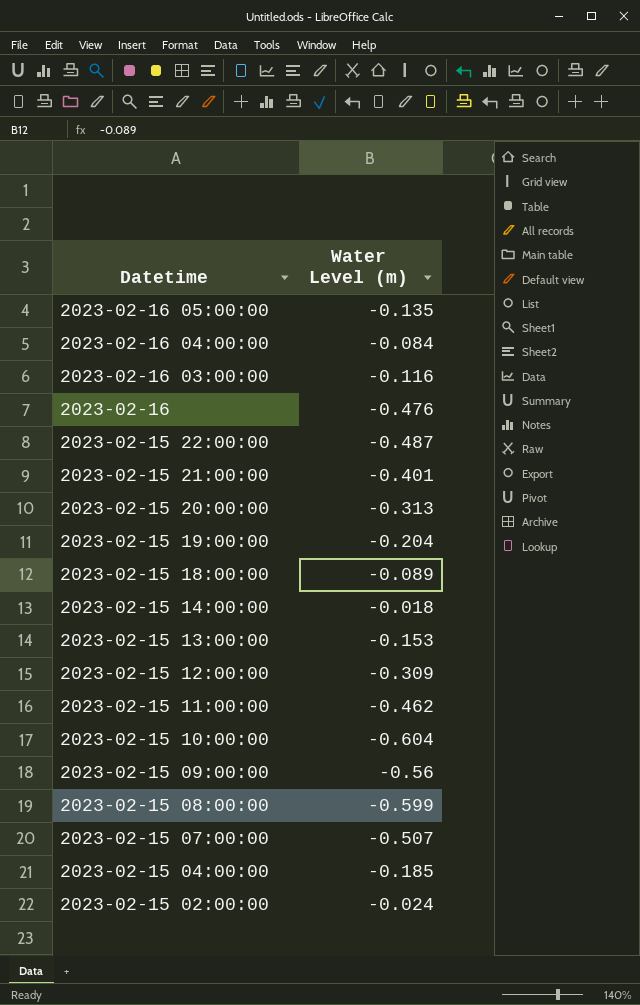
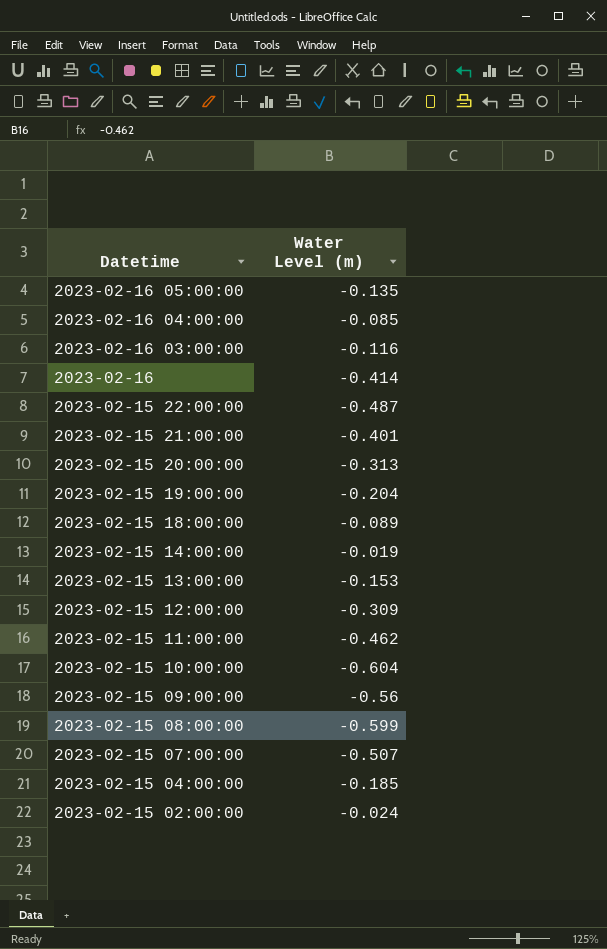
2023-02-16 04:00:00 | Water Level (m): -0.084 -> -0.085
2023-02-16 | Water Level (m): -0.476 -> -0.414
2023-02-15 14:00:00 | Water Level (m): -0.018 -> -0.019

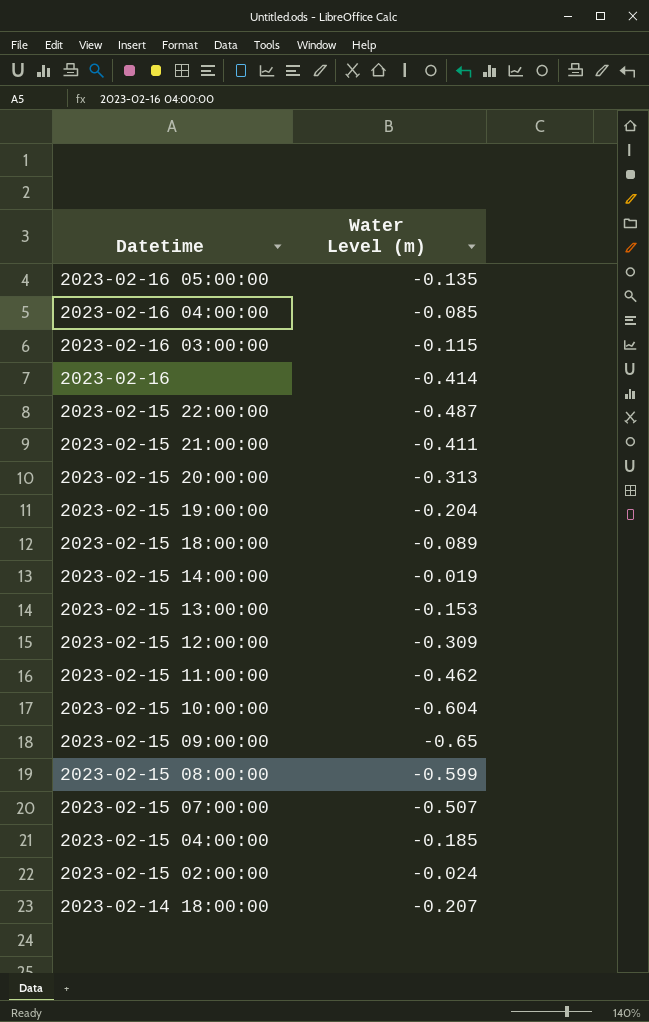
2023-02-16 03:00:00 | Water Level (m): -0.116 -> -0.115
2023-02-15 21:00:00 | Water Level (m): -0.401 -> -0.411
2023-02-15 09:00:00 | Water Level (m): -0.56 -> -0.65
row 2023-02-14 18:00:00: none -> -0.207

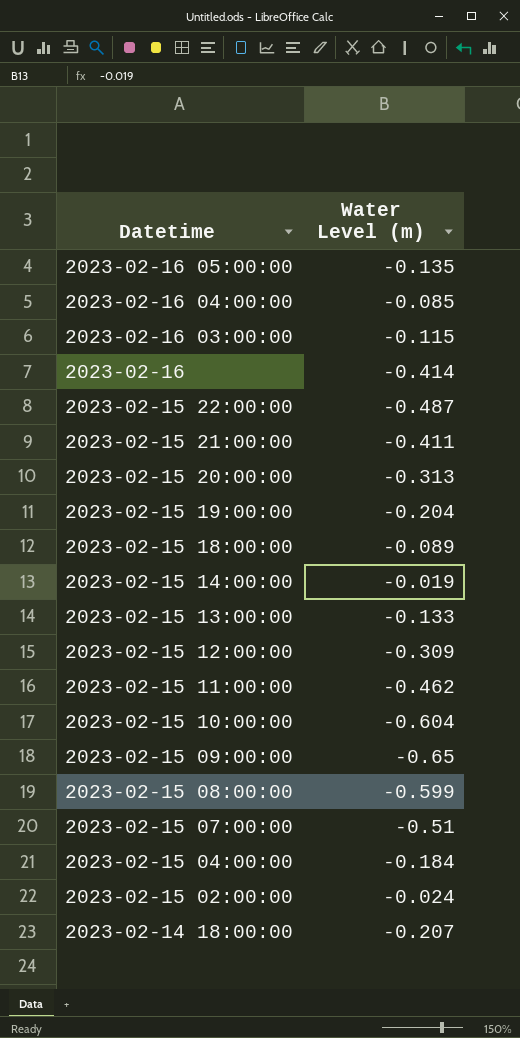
2023-02-15 13:00:00 | Water Level (m): -0.153 -> -0.133
2023-02-15 07:00:00 | Water Level (m): -0.507 -> -0.51
2023-02-15 04:00:00 | Water Level (m): -0.185 -> -0.184

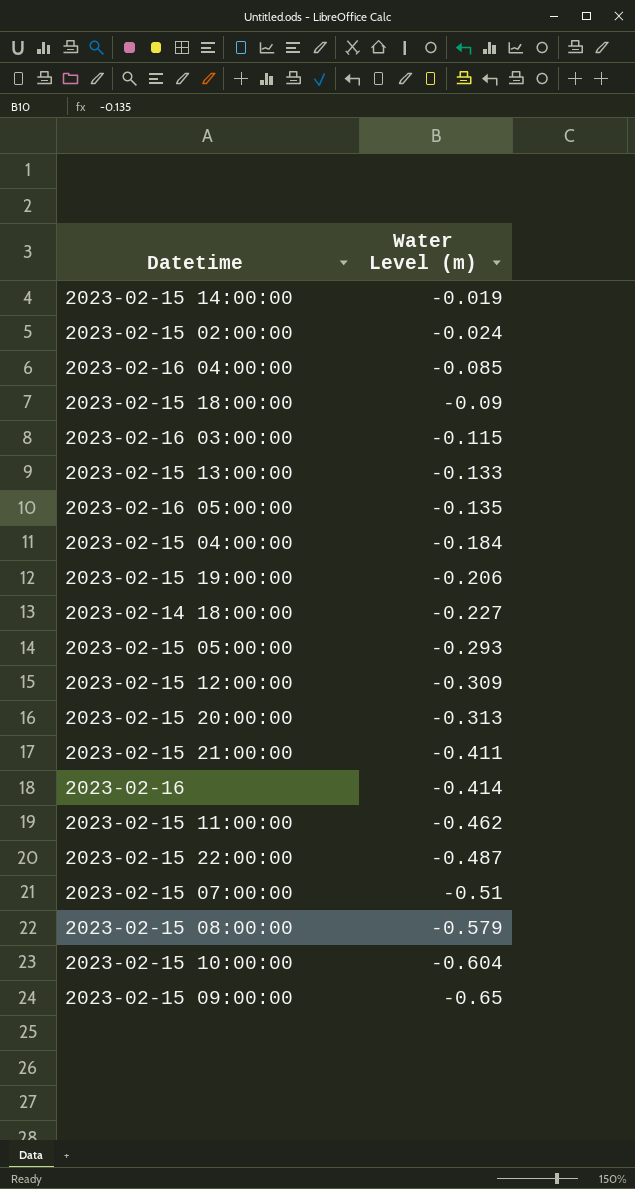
row order: Datetime descending -> Water Level (m) descending
2023-02-15 18:00:00 | Water Level (m): -0.089 -> -0.09
2023-02-15 19:00:00 | Water Level (m): -0.204 -> -0.206
2023-02-14 18:00:00 | Water Level (m): -0.207 -> -0.227
row 2023-02-15 05:00:00: none -> -0.293
2023-02-15 08:00:00 | Water Level (m): -0.599 -> -0.579

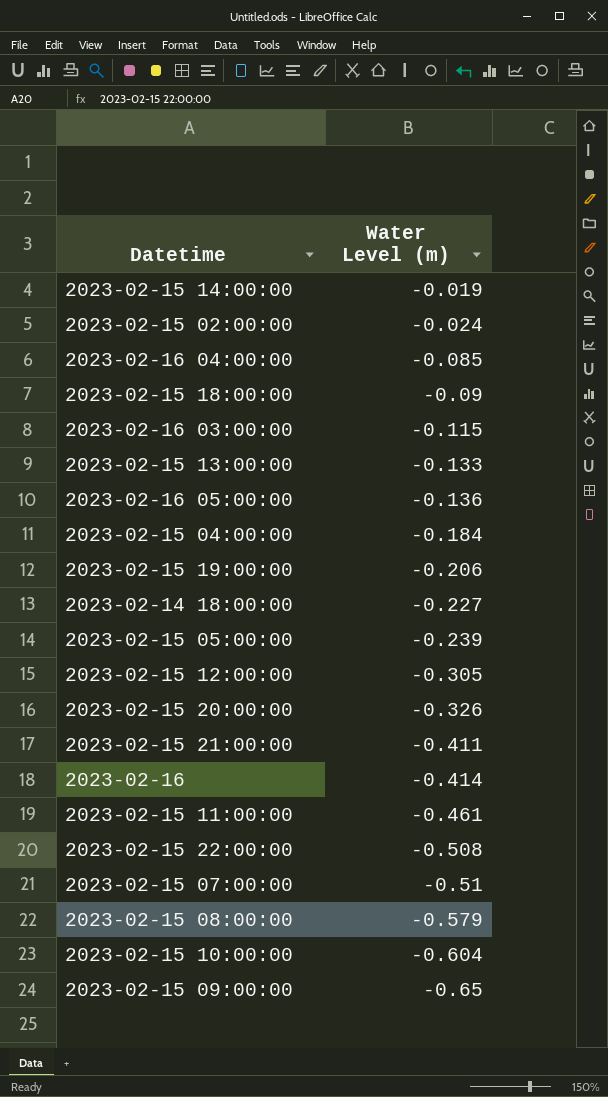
2023-02-16 05:00:00 | Water Level (m): -0.135 -> -0.136
2023-02-15 05:00:00 | Water Level (m): -0.293 -> -0.239
2023-02-15 12:00:00 | Water Level (m): -0.309 -> -0.305
2023-02-15 20:00:00 | Water Level (m): -0.313 -> -0.326
2023-02-15 11:00:00 | Water Level (m): -0.462 -> -0.461
2023-02-15 22:00:00 | Water Level (m): -0.487 -> -0.508

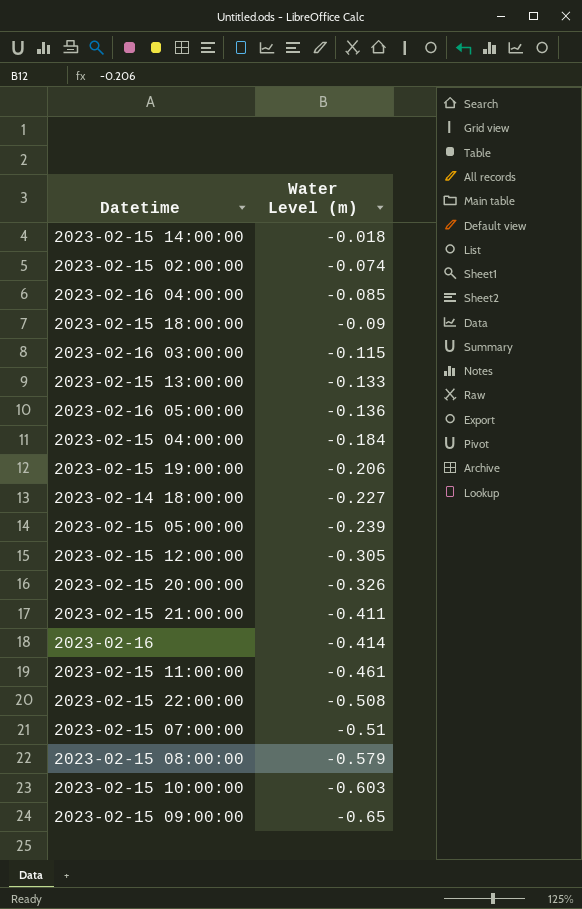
2023-02-15 14:00:00 | Water Level (m): -0.019 -> -0.018
2023-02-15 02:00:00 | Water Level (m): -0.024 -> -0.074
2023-02-15 10:00:00 | Water Level (m): -0.604 -> -0.603

